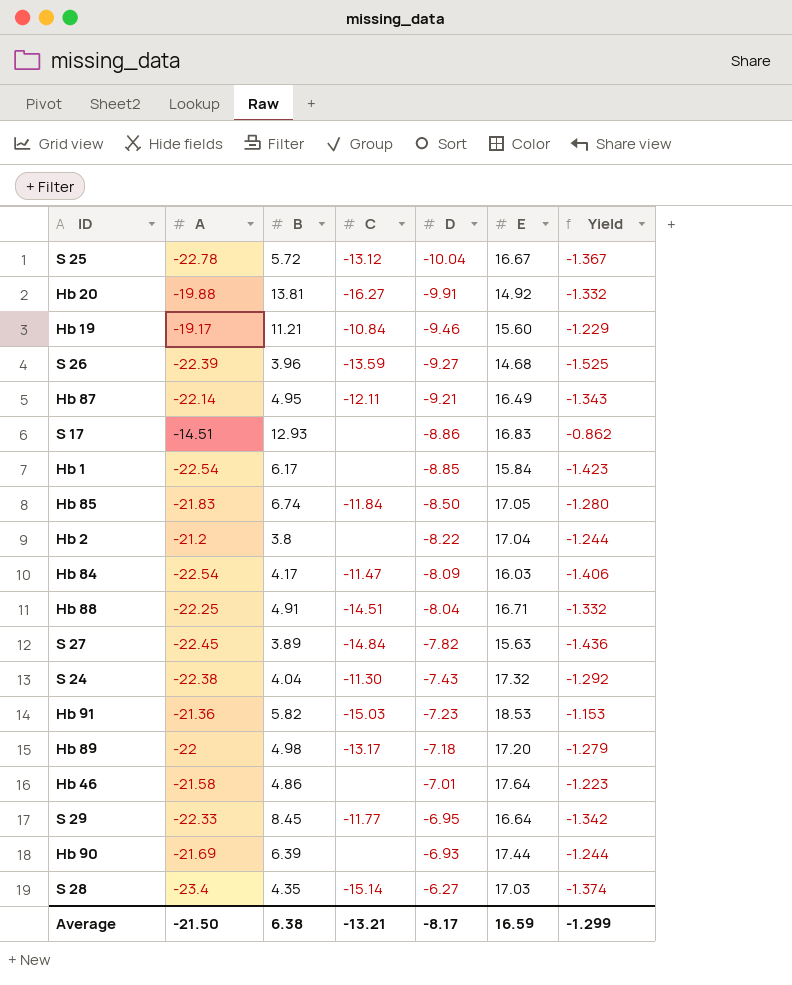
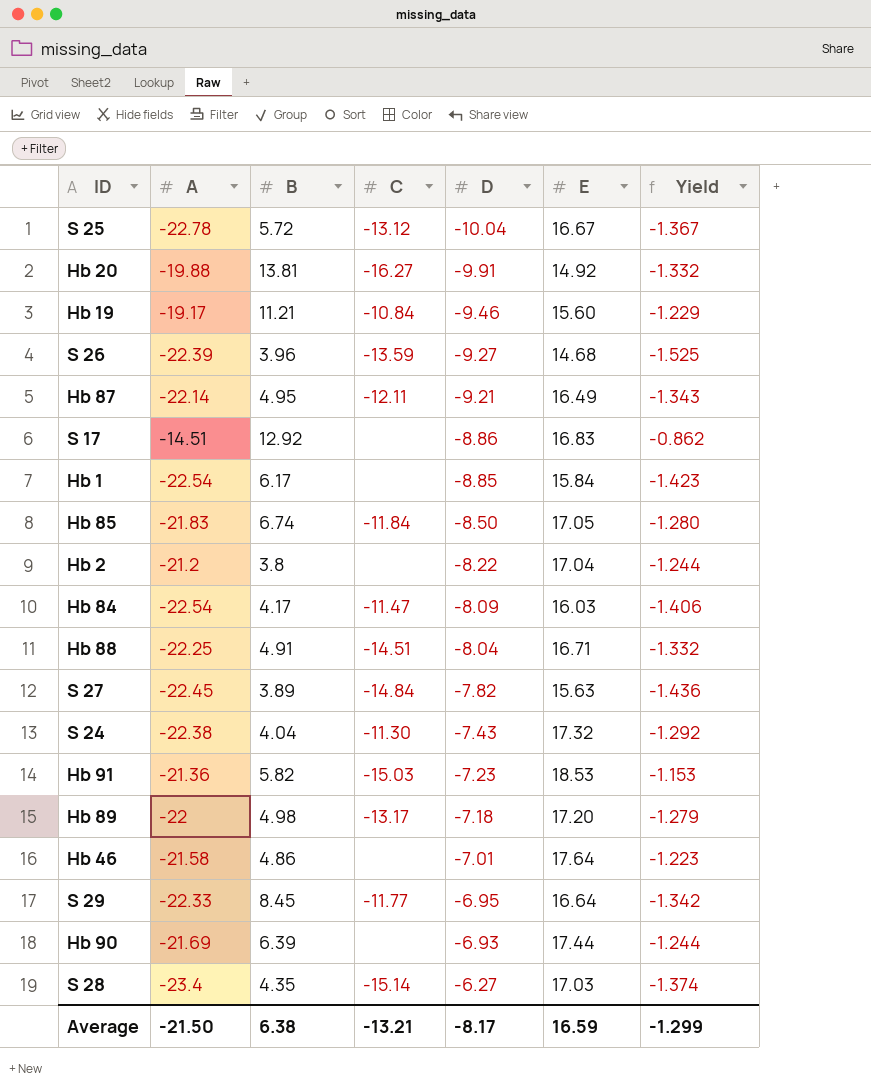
S 17 | B: 12.93 -> 12.92

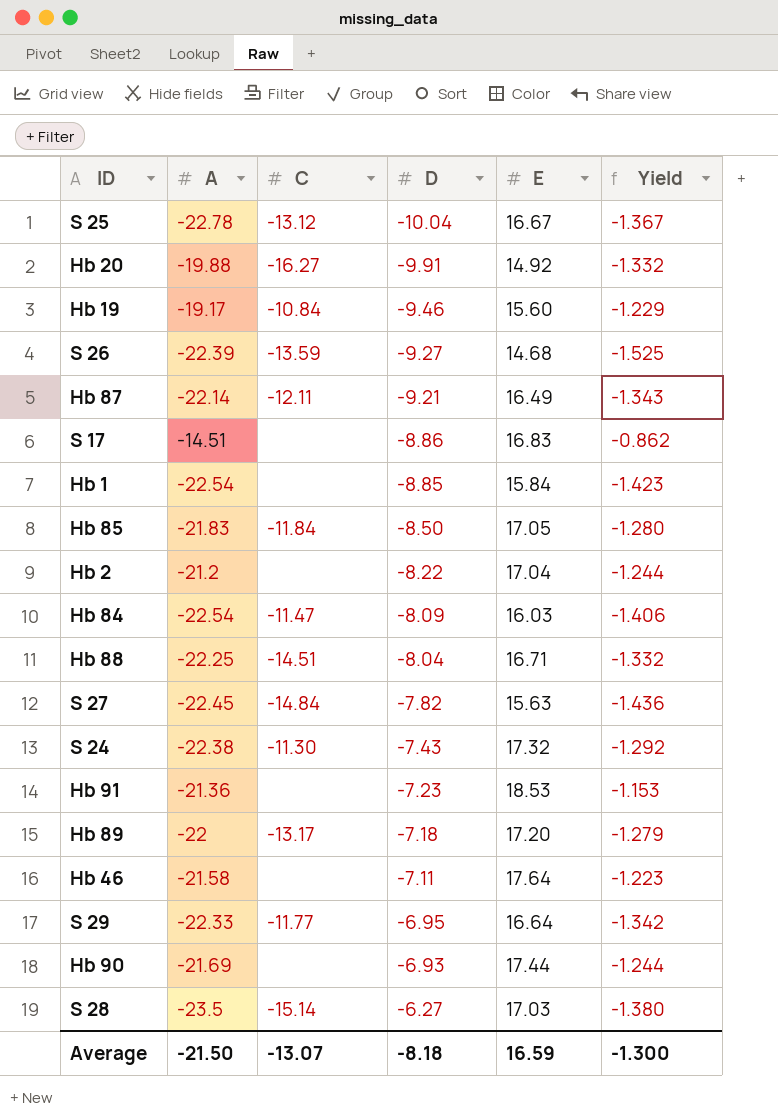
column B | position: 3 -> none
Hb 91 | C: -15.03 -> none
Hb 46 | D: -7.01 -> -7.11
S 28 | A: -23.4 -> -23.5
S 28 | Yield: -1.374 -> -1.380
Average | C: -13.21 -> -13.07
Average | D: -8.17 -> -8.18
Average | Yield: -1.299 -> -1.300

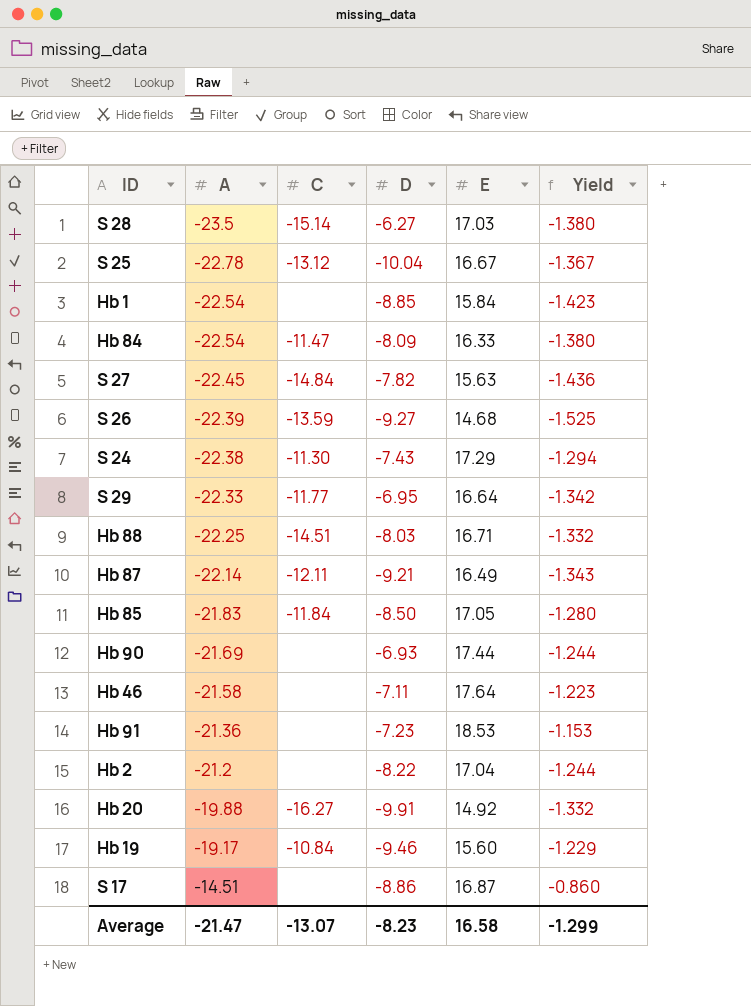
row order: D ascending -> A ascending
row Hb 89: -22 | -13.17 | -7.18 | 17.20 | -1.279 -> none
Hb 84 | E: 16.03 -> 16.33
Hb 84 | Yield: -1.406 -> -1.380
S 24 | E: 17.32 -> 17.29
S 24 | Yield: -1.292 -> -1.294
Hb 88 | D: -8.04 -> -8.03
S 17 | E: 16.83 -> 16.87
S 17 | Yield: -0.862 -> -0.860
Average | A: -21.50 -> -21.47
Average | D: -8.18 -> -8.23
Average | E: 16.59 -> 16.58
Average | Yield: -1.300 -> -1.299

